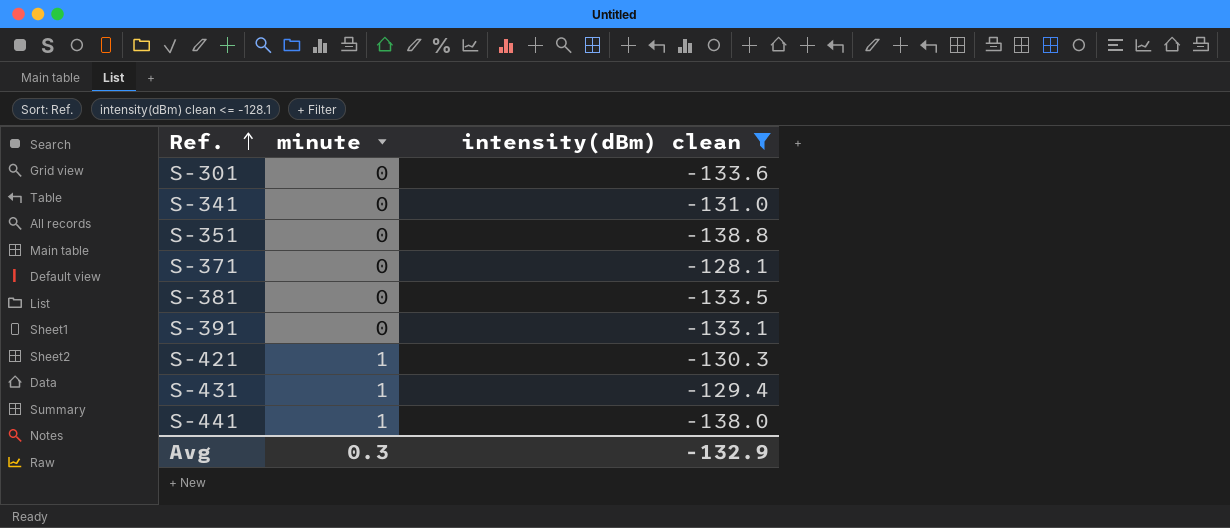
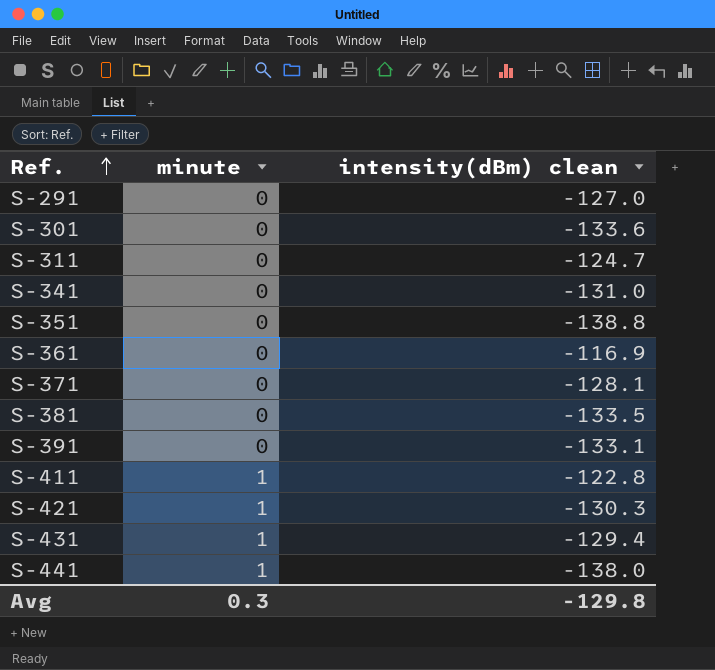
filter: intensity(dBm) clean <= -128.1 -> none
Avg | intensity(dBm) clean: -132.9 -> -129.8

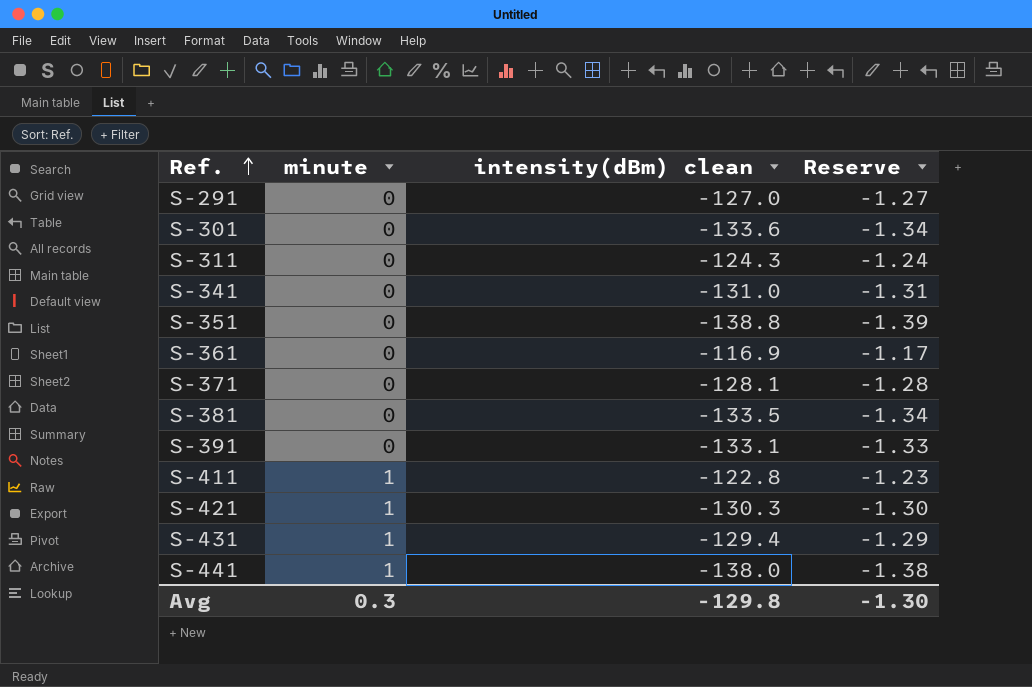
column Reserve | formula: none -> [intensity(dBm) clean] * 0.01
S-311 | intensity(dBm) clean: -124.7 -> -124.3

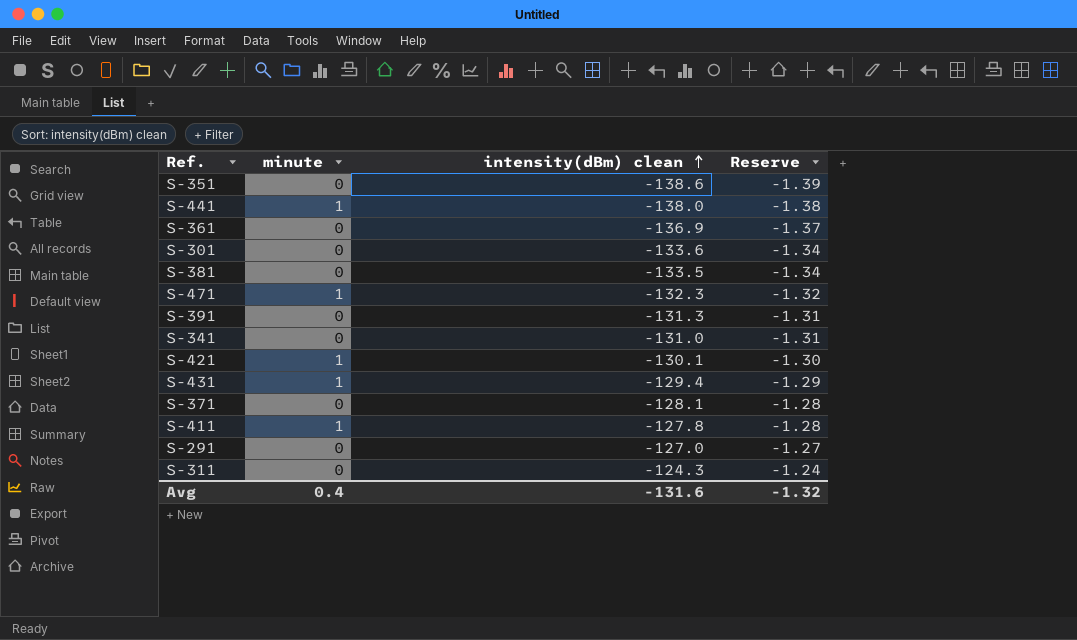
row order: Ref. ascending -> intensity(dBm) clean ascending
S-351 | intensity(dBm) clean: -138.8 -> -138.6
S-361 | intensity(dBm) clean: -116.9 -> -136.9
S-361 | Reserve: -1.17 -> -1.37
row S-471: none -> 1 | -132.3 | -1.32
S-391 | intensity(dBm) clean: -133.1 -> -131.3
S-391 | Reserve: -1.33 -> -1.31
S-421 | intensity(dBm) clean: -130.3 -> -130.1
S-411 | intensity(dBm) clean: -122.8 -> -127.8
S-411 | Reserve: -1.23 -> -1.28
Avg | minute: 0.3 -> 0.4
Avg | intensity(dBm) clean: -129.8 -> -131.6
Avg | Reserve: -1.30 -> -1.32

